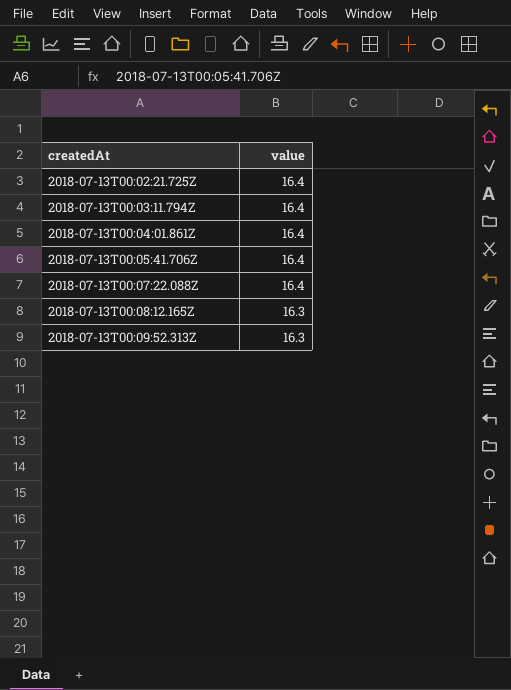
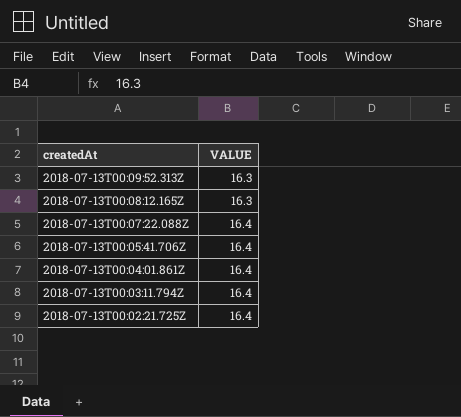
row order: createdAt ascending -> createdAt descending
column name: value -> VALUE

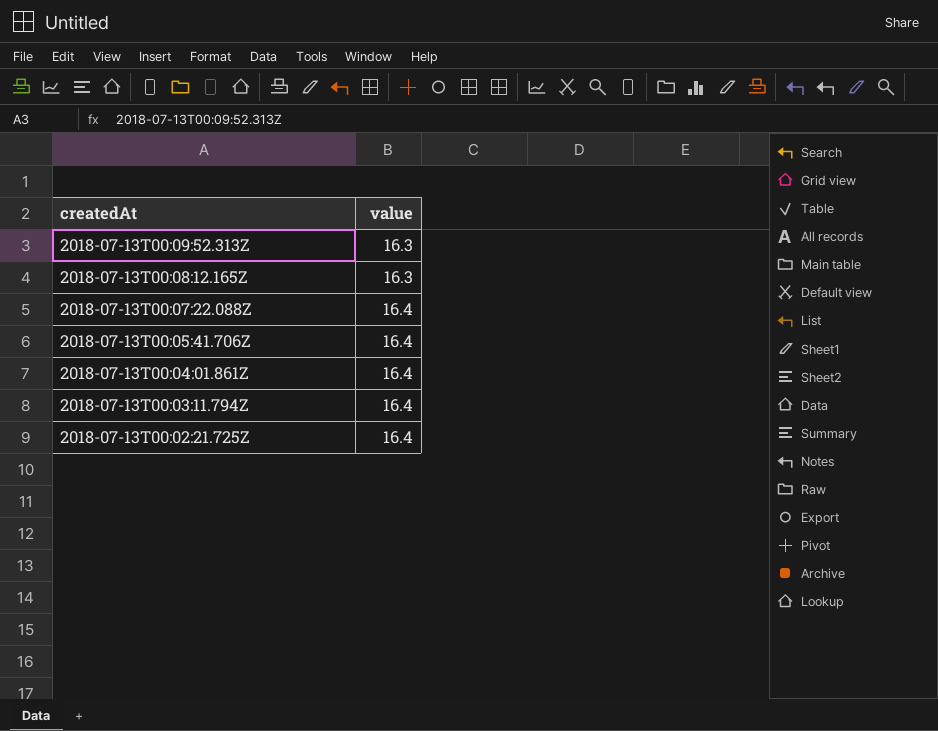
column name: VALUE -> value

